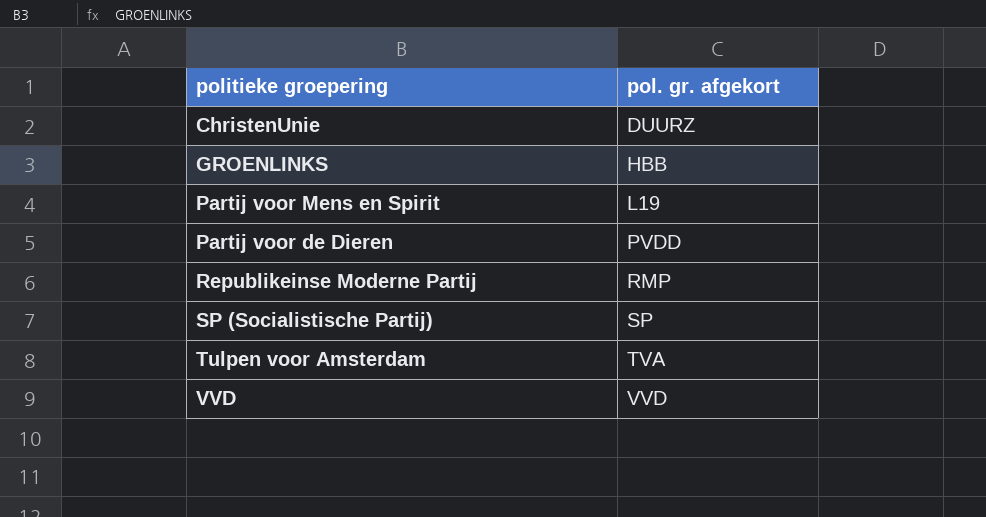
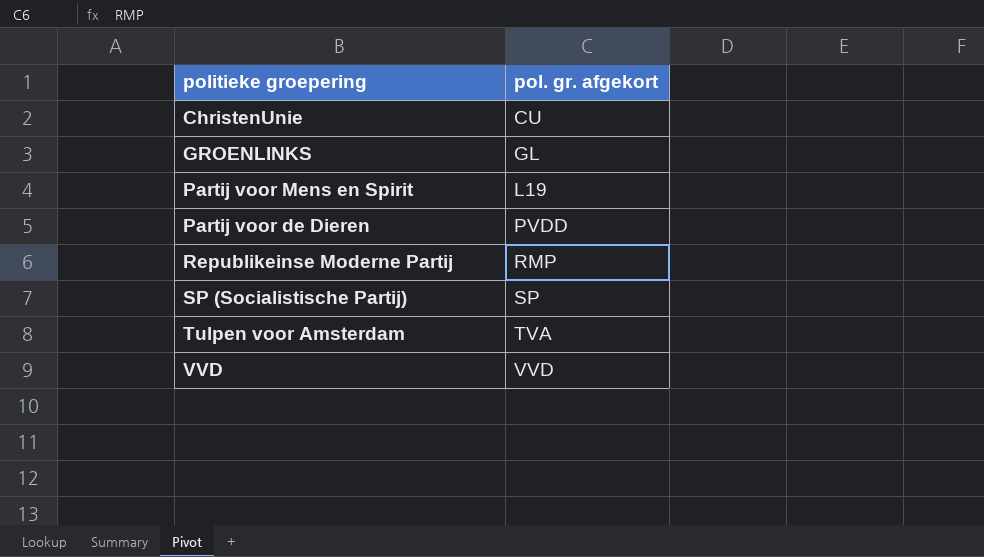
ChristenUnie | pol. gr. afgekort: DUURZ -> CU
GROENLINKS | pol. gr. afgekort: HBB -> GL

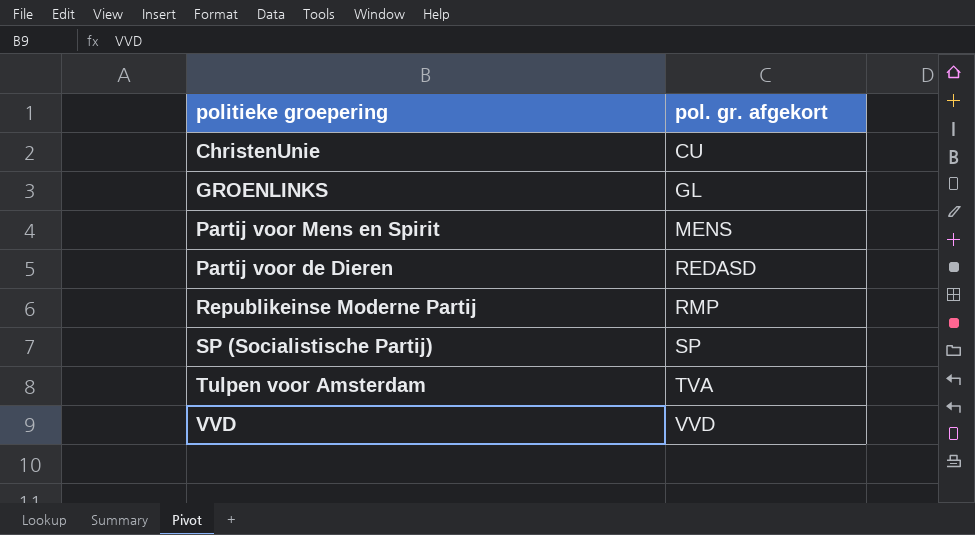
Partij voor Mens en Spirit | pol. gr. afgekort: L19 -> MENS
Partij voor de Dieren | pol. gr. afgekort: PVDD -> REDASD

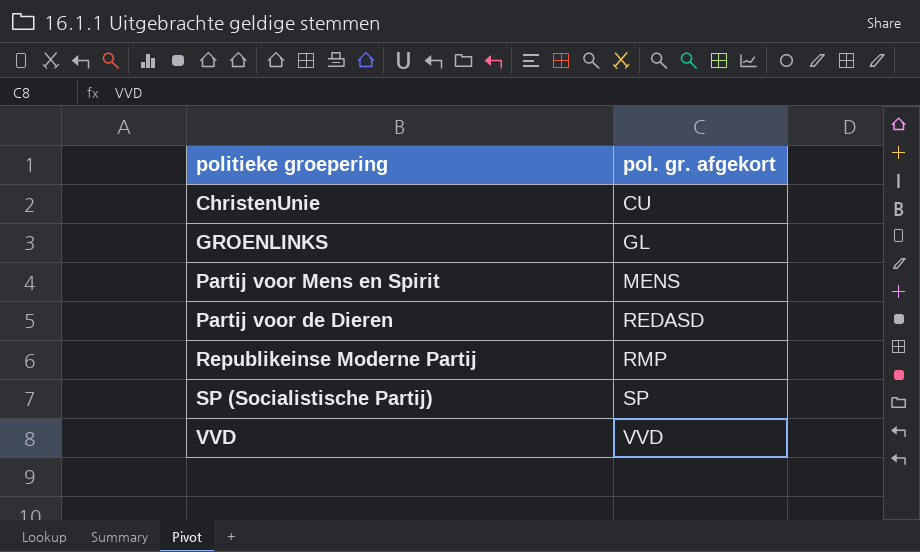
row Tulpen voor Amsterdam: TVA -> none

